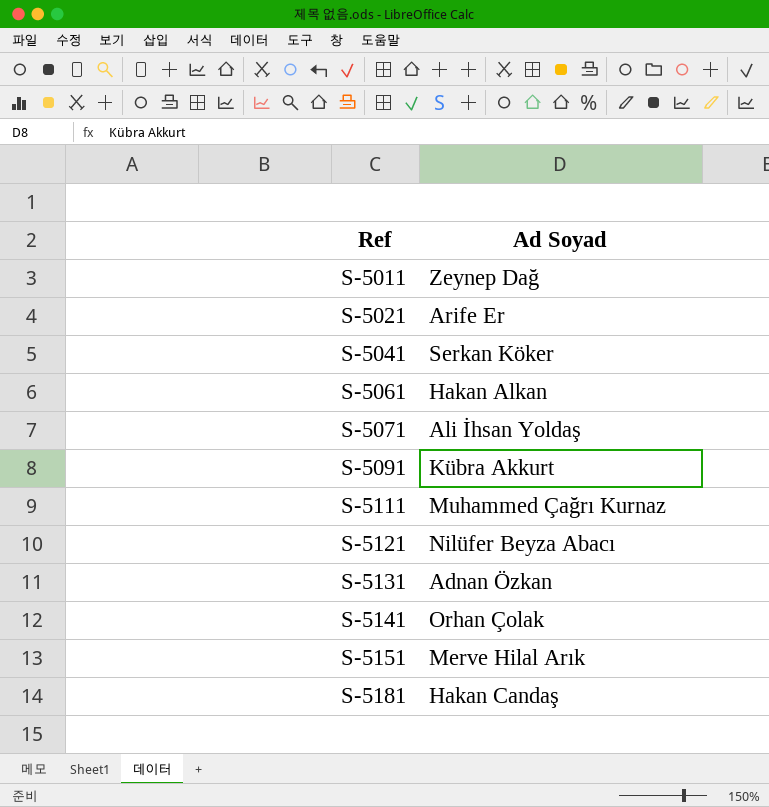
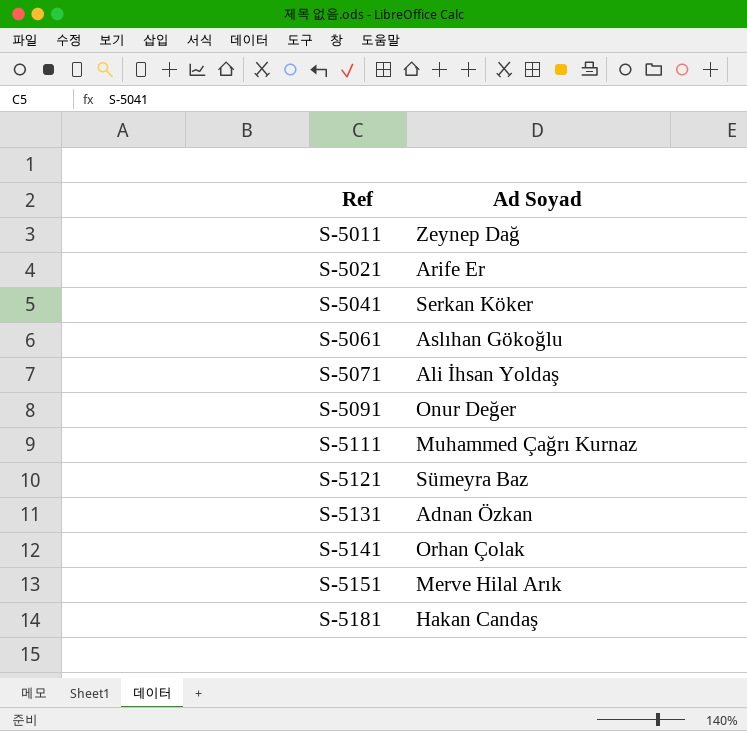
S-5061 | Ad Soyad: Hakan Alkan -> Aslıhan Gökoğlu
S-5091 | Ad Soyad: Kübra Akkurt -> Onur Değer
S-5121 | Ad Soyad: Nilüfer Beyza Abacı -> Sümeyra Baz

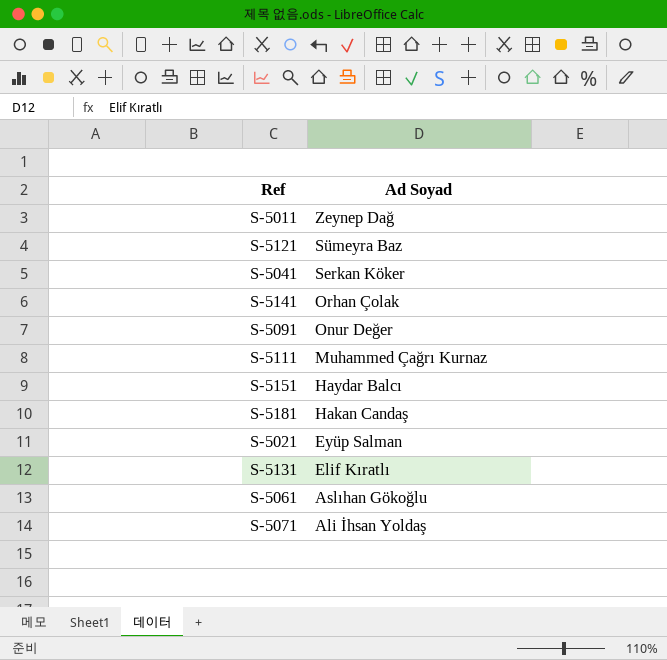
row order: Ref ascending -> Ad Soyad descending
S-5151 | Ad Soyad: Merve Hilal Arık -> Haydar Balcı
S-5021 | Ad Soyad: Arife Er -> Eyüp Salman
S-5131 | Ad Soyad: Adnan Özkan -> Elif Kıratlı

